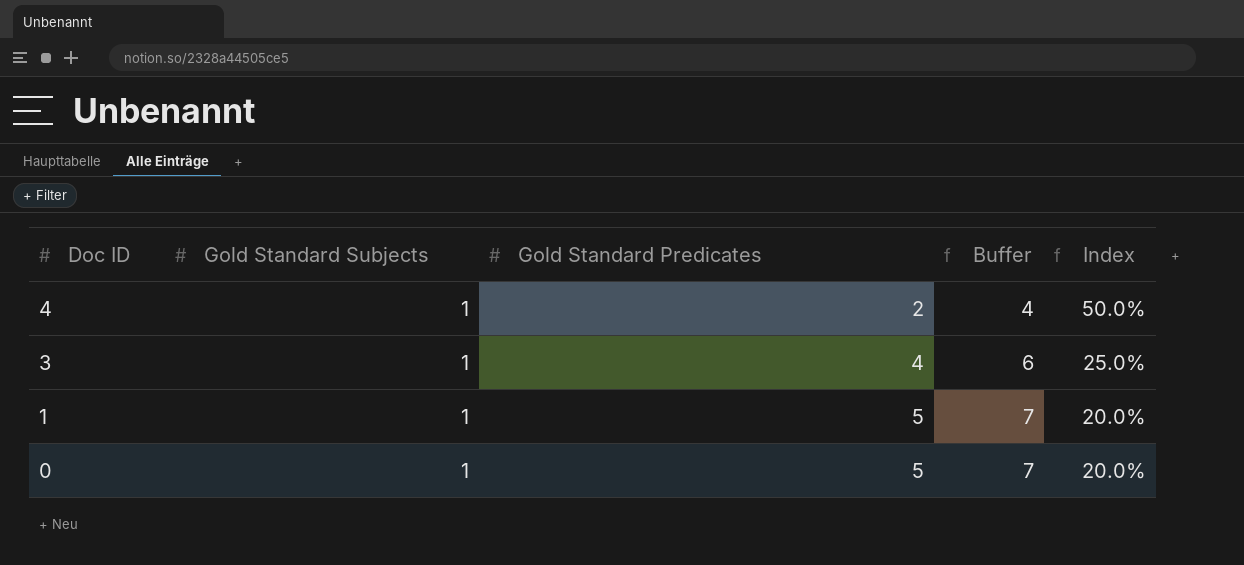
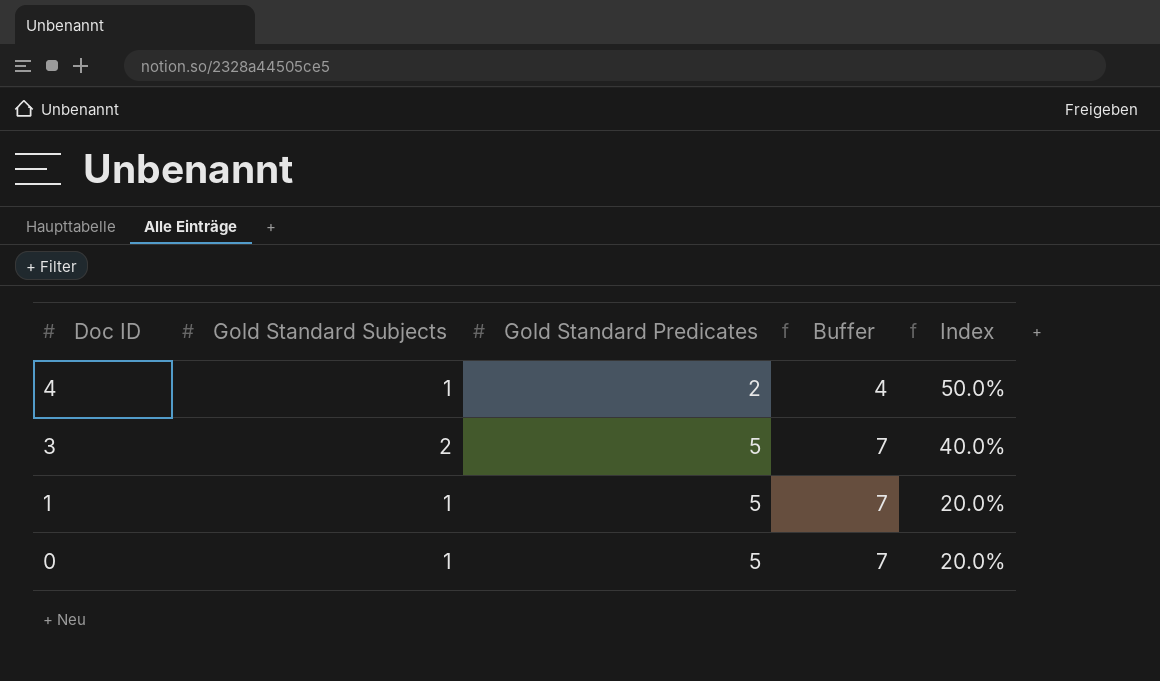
3 | Gold Standard Subjects: 1 -> 2
3 | Gold Standard Predicates: 4 -> 5
3 | Buffer: 6 -> 7
3 | Index: 25.0% -> 40.0%

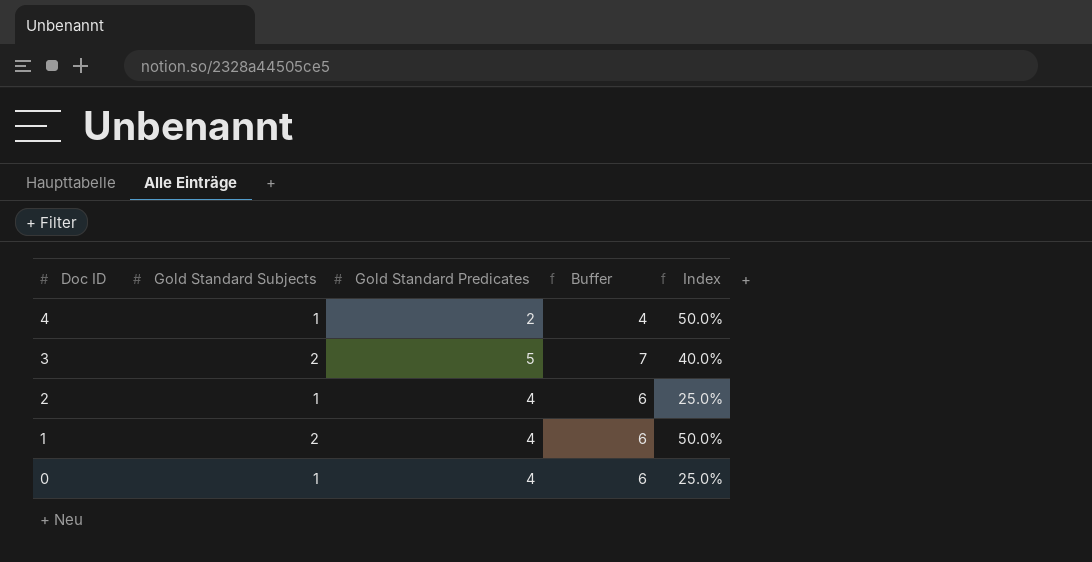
row 2: none -> 1 | 4 | 6 | 25.0%
1 | Gold Standard Subjects: 1 -> 2
1 | Gold Standard Predicates: 5 -> 4
1 | Buffer: 7 -> 6
1 | Index: 20.0% -> 50.0%
0 | Gold Standard Predicates: 5 -> 4
0 | Buffer: 7 -> 6
0 | Index: 20.0% -> 25.0%

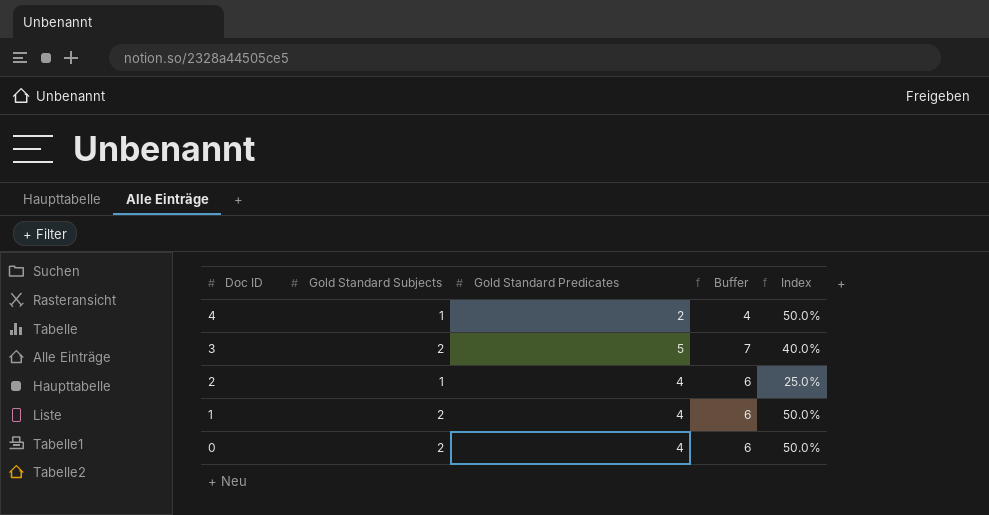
0 | Gold Standard Subjects: 1 -> 2
0 | Index: 25.0% -> 50.0%

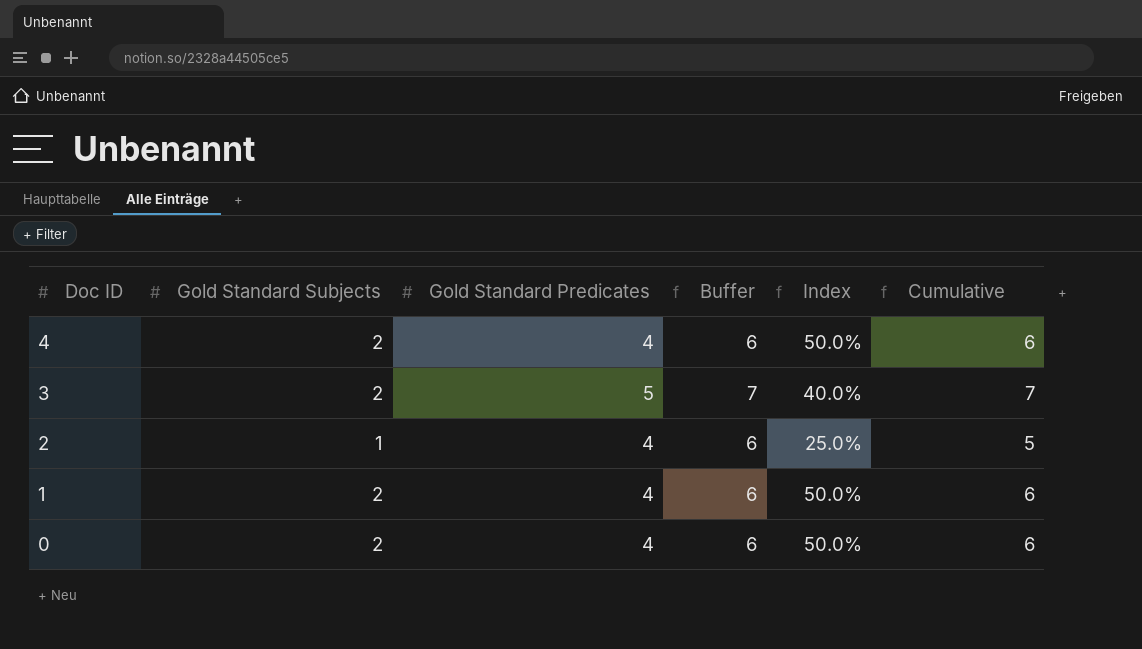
column Cumulative | formula: none -> [Gold Standard Subjects] + [Gold Standard Predicates]
4 | Gold Standard Subjects: 1 -> 2
4 | Gold Standard Predicates: 2 -> 4
4 | Buffer: 4 -> 6

